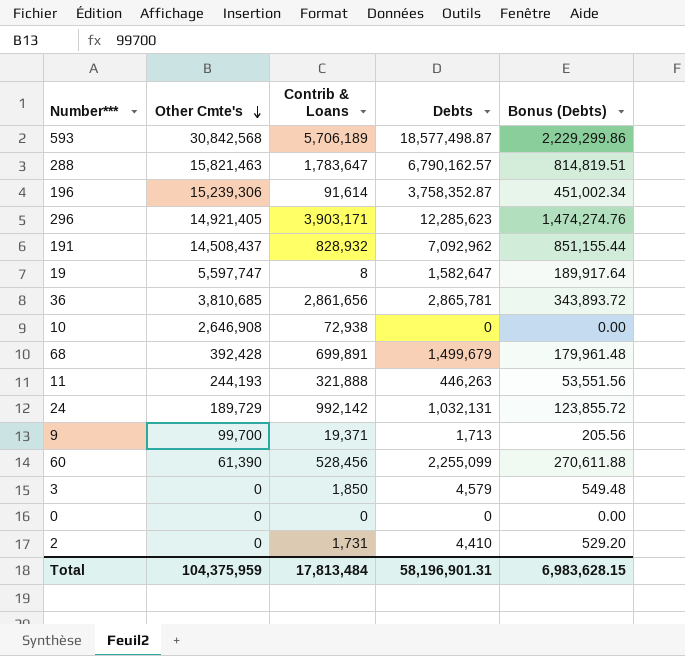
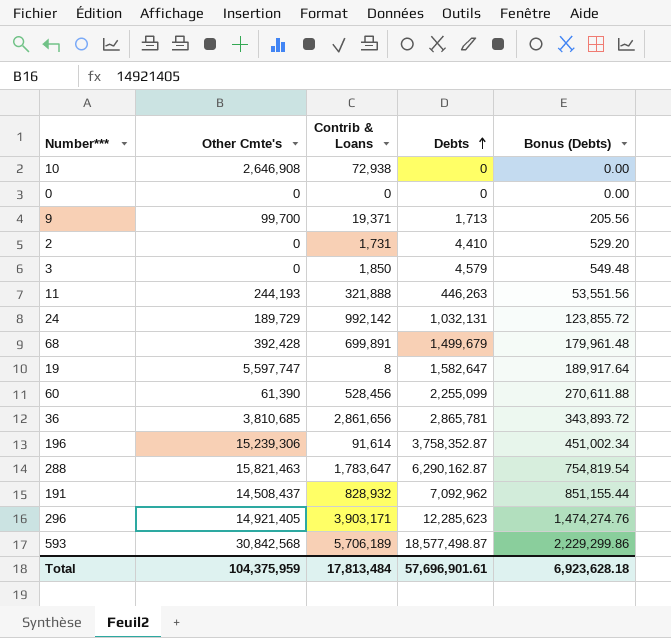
row order: Other Cmte's descending -> Debts ascending
288 | Debts: 6,790,162.57 -> 6,290,162.87
288 | Bonus (Debts): 814,819.51 -> 754,819.54
Total | Debts: 58,196,901.31 -> 57,696,901.61
Total | Bonus (Debts): 6,983,628.15 -> 6,923,628.18

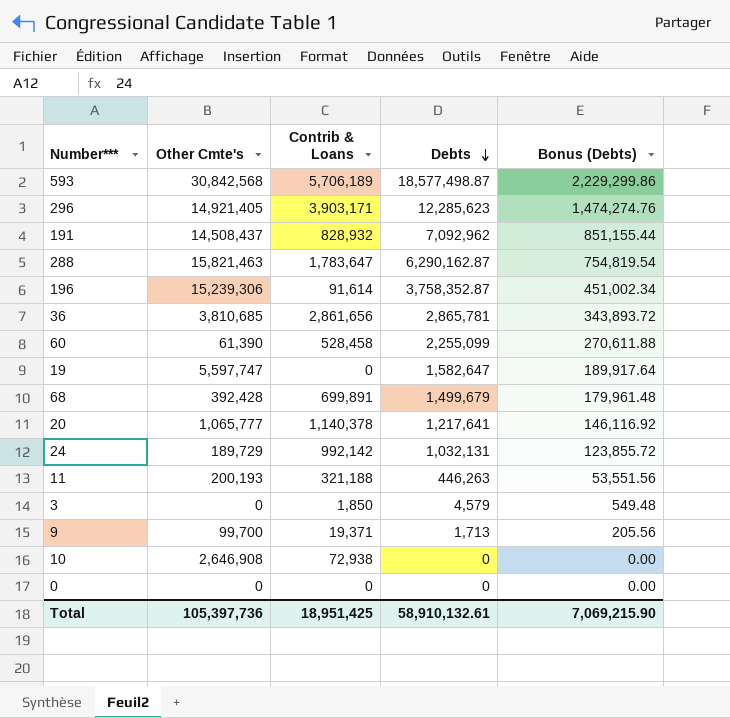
row order: Debts ascending -> Debts descending
row 2: 0 | 1,731 | 4,410 | 529.20 -> none
60 | Contrib & Loans: 528,456 -> 528,458
19 | Contrib & Loans: 8 -> 0
row 20: none -> 1,065,777 | 1,140,378 | 1,217,641 | 146,116.92
11 | Other Cmte's: 244,193 -> 200,193
11 | Contrib & Loans: 321,888 -> 321,188
Total | Other Cmte's: 104,375,959 -> 105,397,736
Total | Contrib & Loans: 17,813,484 -> 18,951,425
Total | Debts: 57,696,901.61 -> 58,910,132.61
Total | Bonus (Debts): 6,923,628.18 -> 7,069,215.90

